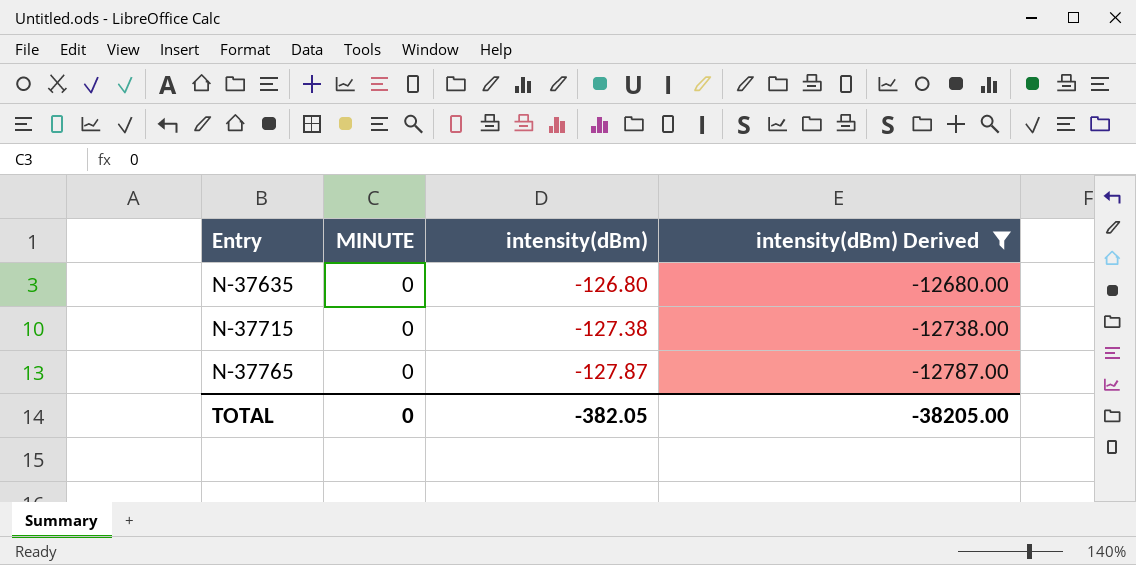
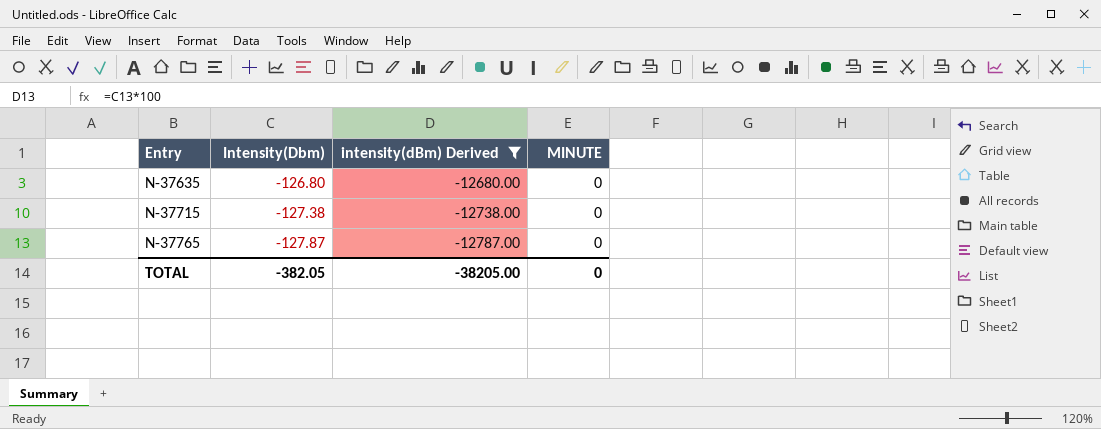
column name: intensity(dBm) -> Intensity(Dbm)
column MINUTE | position: 2 -> 4

